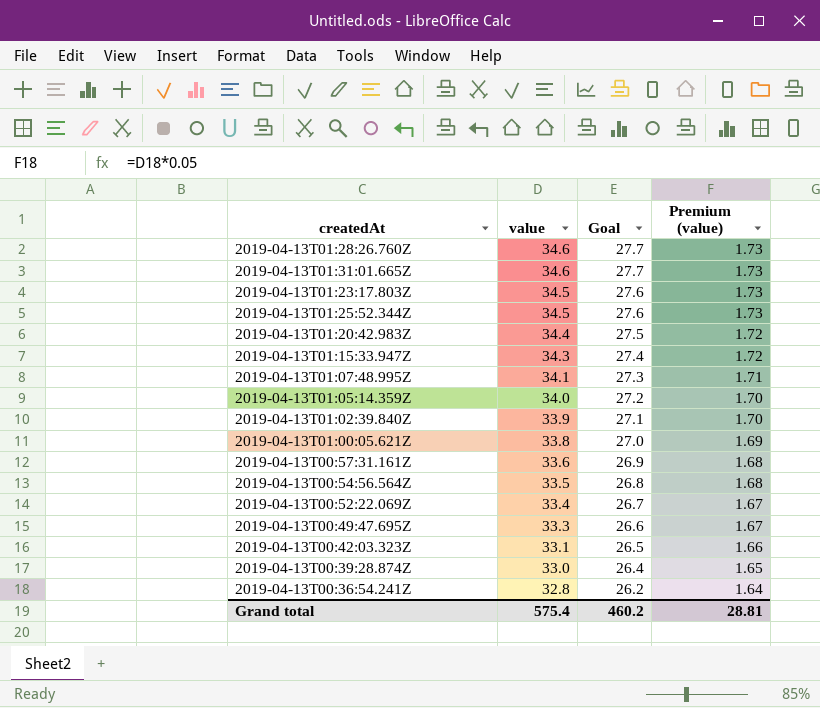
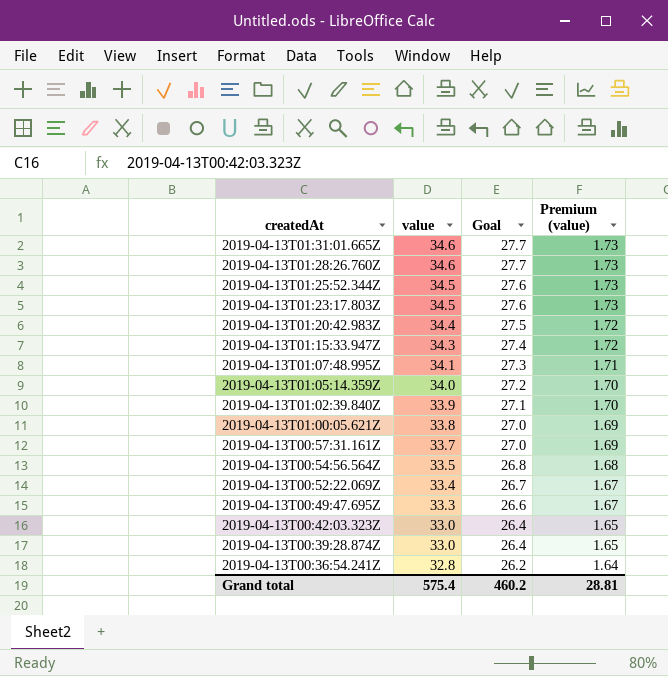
row order: value descending -> createdAt descending
2019-04-13T00:57:31.161Z | value: 33.6 -> 33.7
2019-04-13T00:57:31.161Z | Goal: 26.9 -> 27.0
2019-04-13T00:57:31.161Z | Premium (value): 1.68 -> 1.69
2019-04-13T00:42:03.323Z | value: 33.1 -> 33.0
2019-04-13T00:42:03.323Z | Goal: 26.5 -> 26.4
2019-04-13T00:42:03.323Z | Premium (value): 1.66 -> 1.65

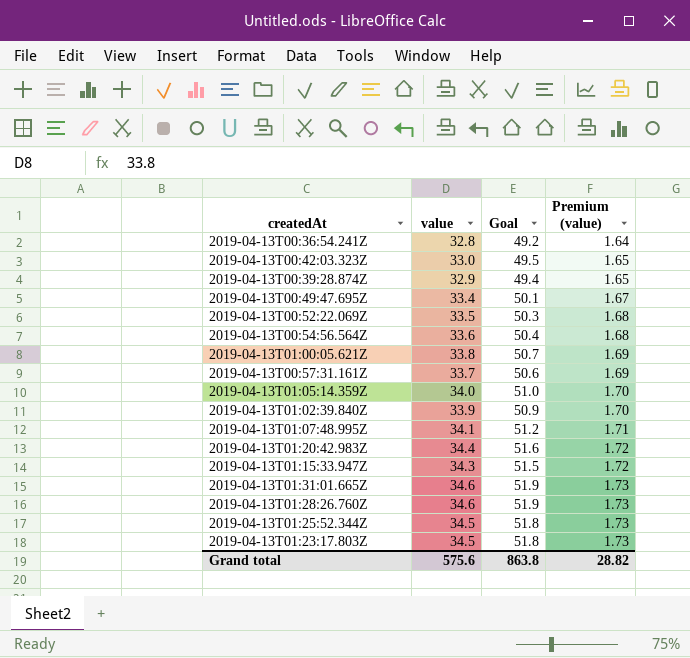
row order: createdAt descending -> Premium (value) ascending
column Goal | formula: [value] * 0.8 -> [value] * 1.5
2019-04-13T00:39:28.874Z | value: 33.0 -> 32.9
2019-04-13T00:49:47.695Z | value: 33.3 -> 33.4
2019-04-13T00:52:22.069Z | value: 33.4 -> 33.5
2019-04-13T00:52:22.069Z | Premium (value): 1.67 -> 1.68
2019-04-13T00:54:56.564Z | value: 33.5 -> 33.6
Grand total | value: 575.4 -> 575.6
Grand total | Goal: 460.2 -> 863.8
Grand total | Premium (value): 28.81 -> 28.82

